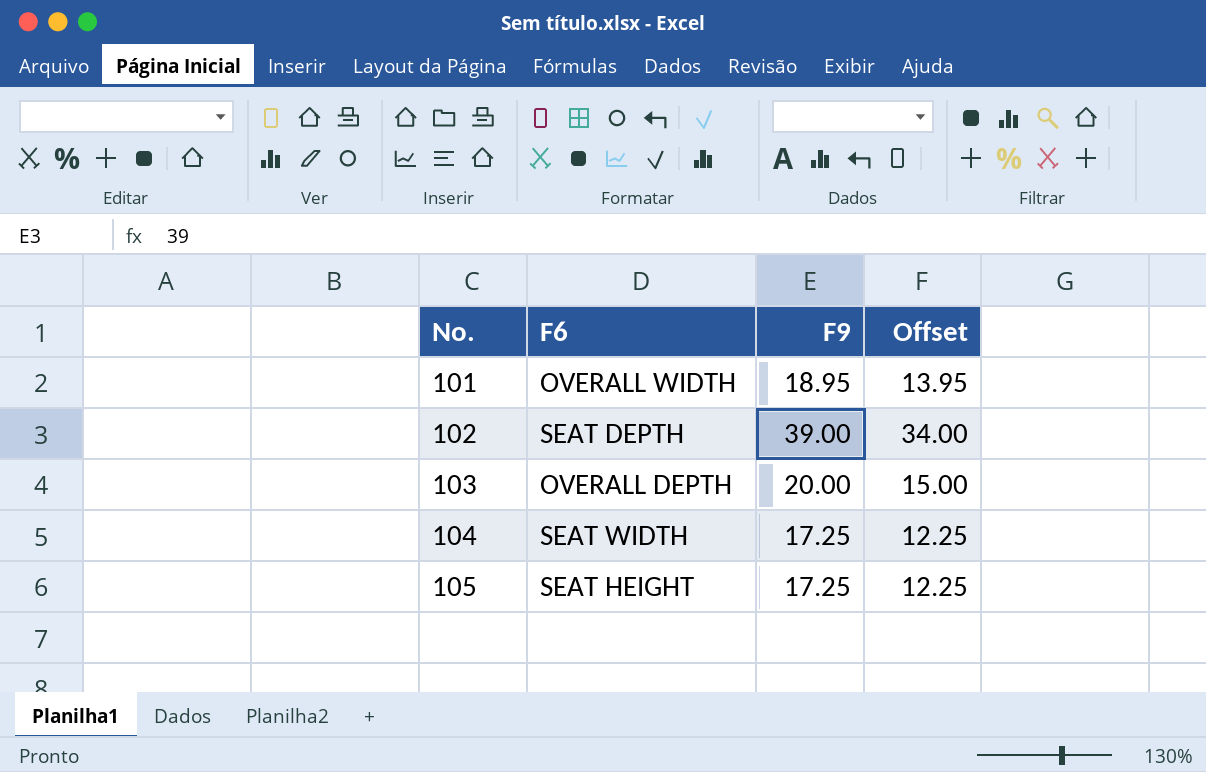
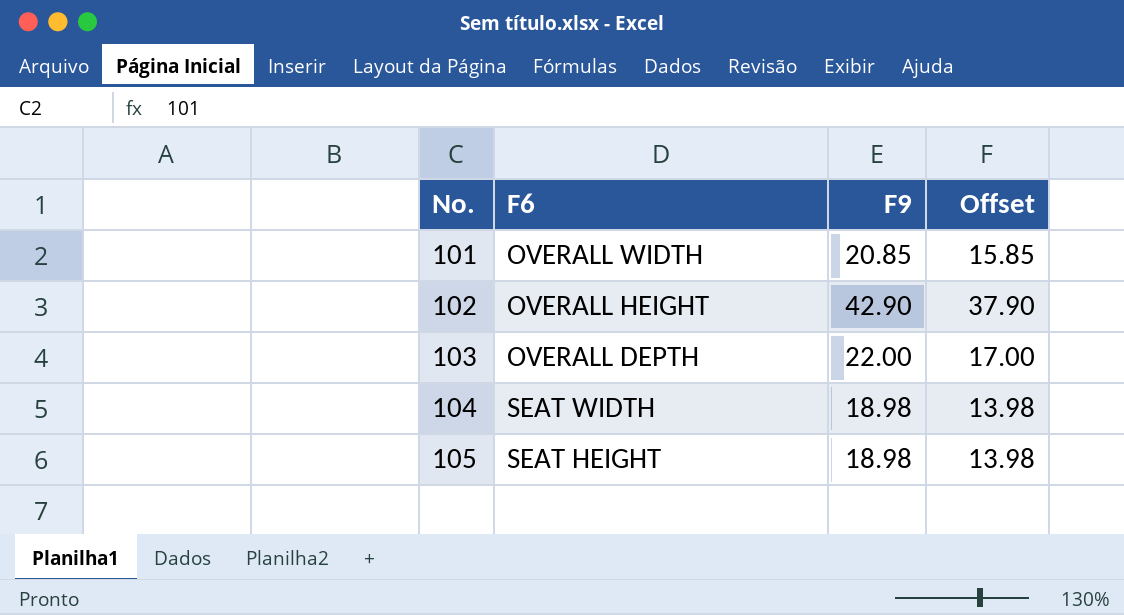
101 | F9: 18.95 -> 20.85
101 | Offset: 13.95 -> 15.85
102 | F6: SEAT DEPTH -> OVERALL HEIGHT
102 | F9: 39.00 -> 42.90
102 | Offset: 34.00 -> 37.90
103 | F9: 20.00 -> 22.00
103 | Offset: 15.00 -> 17.00
104 | F9: 17.25 -> 18.98
104 | Offset: 12.25 -> 13.98
105 | F9: 17.25 -> 18.98
105 | Offset: 12.25 -> 13.98

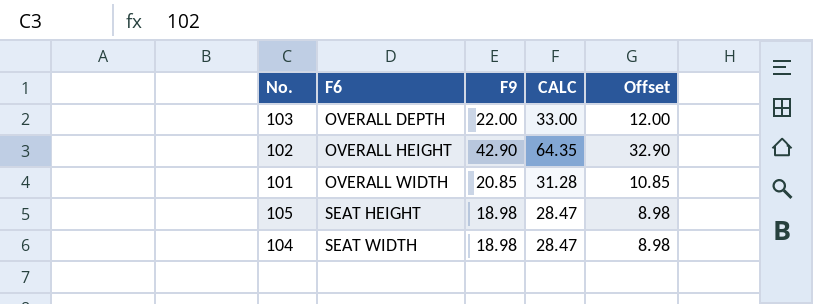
row order: No. ascending -> F6 ascending
column CALC | formula: none -> [F9] * 1.5
column Offset | formula: [F9] - 5 -> [F9] - 10

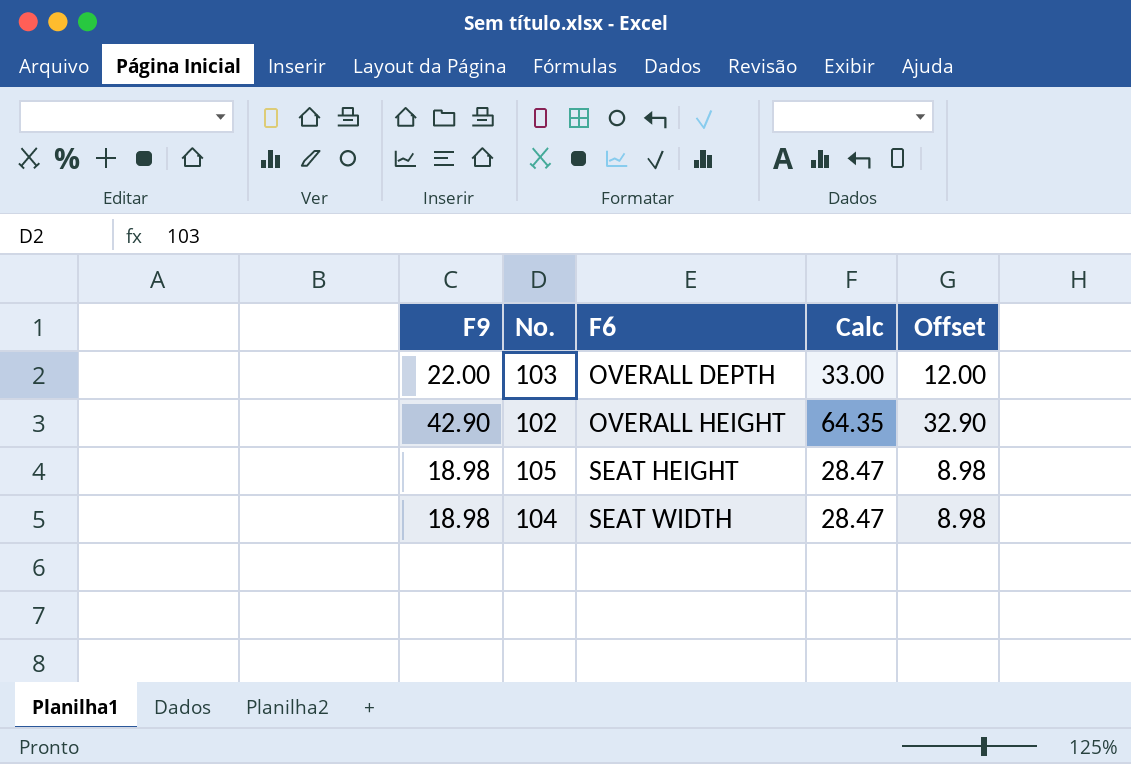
column F9 | position: 3 -> 1
column name: CALC -> Calc
row 101: OVERALL WIDTH | 20.85 | 31.28 | 10.85 -> none

